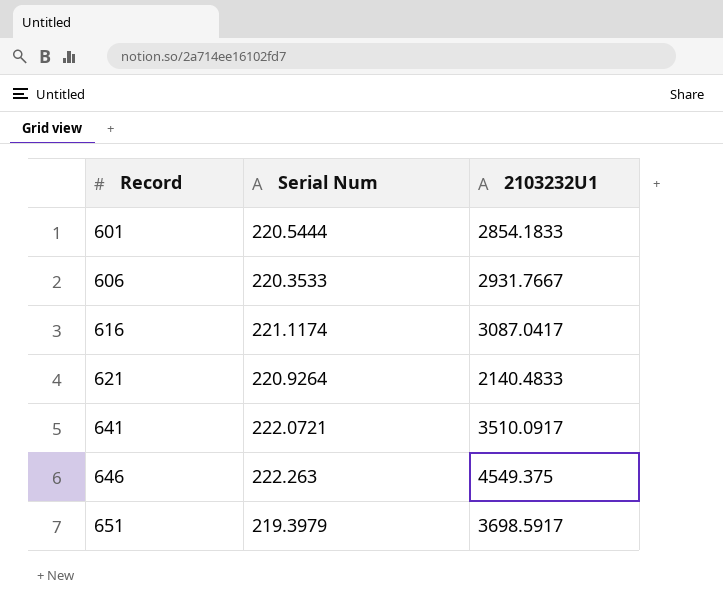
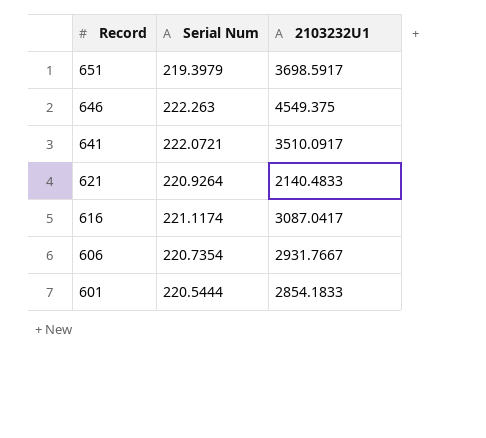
row order: Record ascending -> Record descending
606 | Serial Num: 220.3533 -> 220.7354

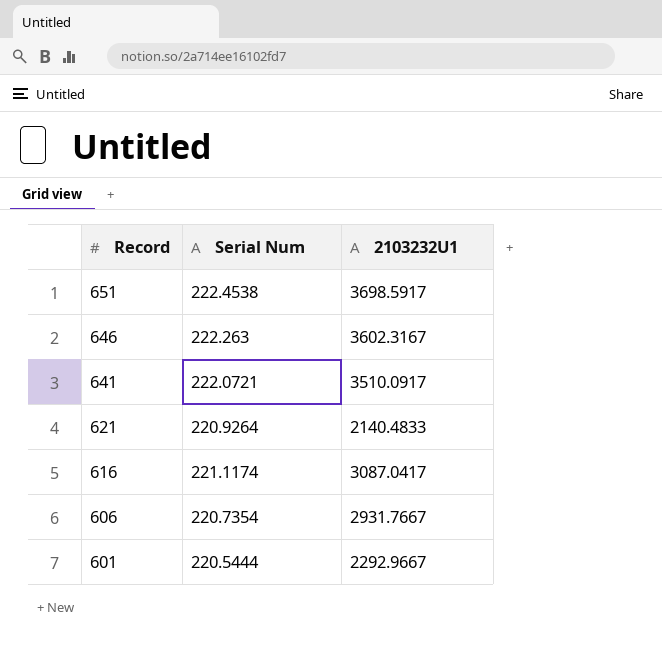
651 | Serial Num: 219.3979 -> 222.4538
646 | 2103232U1: 4549.375 -> 3602.3167
601 | 2103232U1: 2854.1833 -> 2292.9667

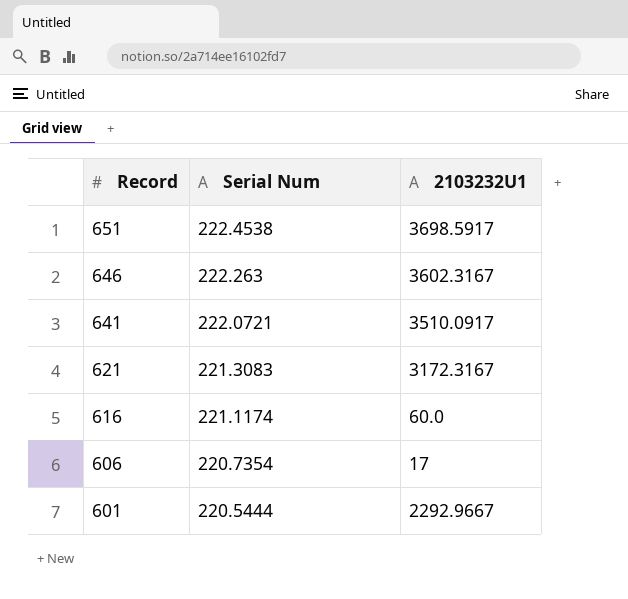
621 | Serial Num: 220.9264 -> 221.3083
621 | 2103232U1: 2140.4833 -> 3172.3167
616 | 2103232U1: 3087.0417 -> 60.0
606 | 2103232U1: 2931.7667 -> 17

